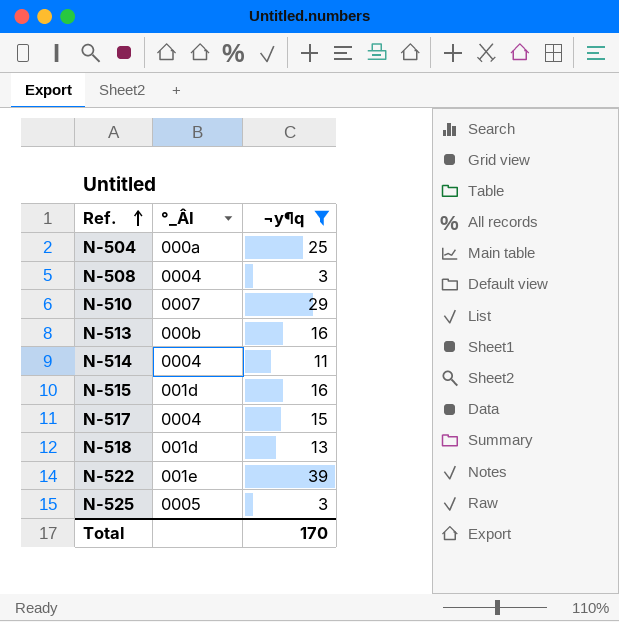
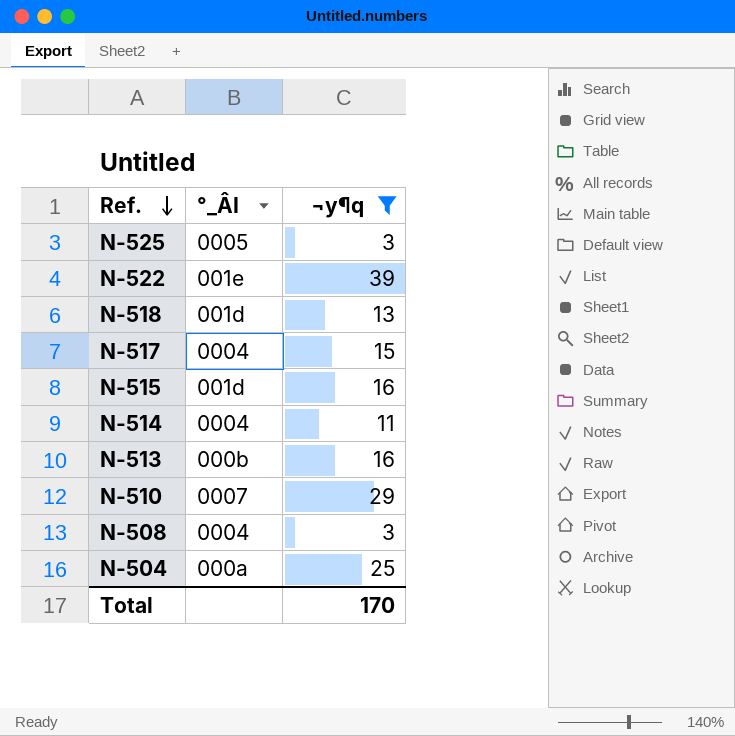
row order: Ref. ascending -> Ref. descending

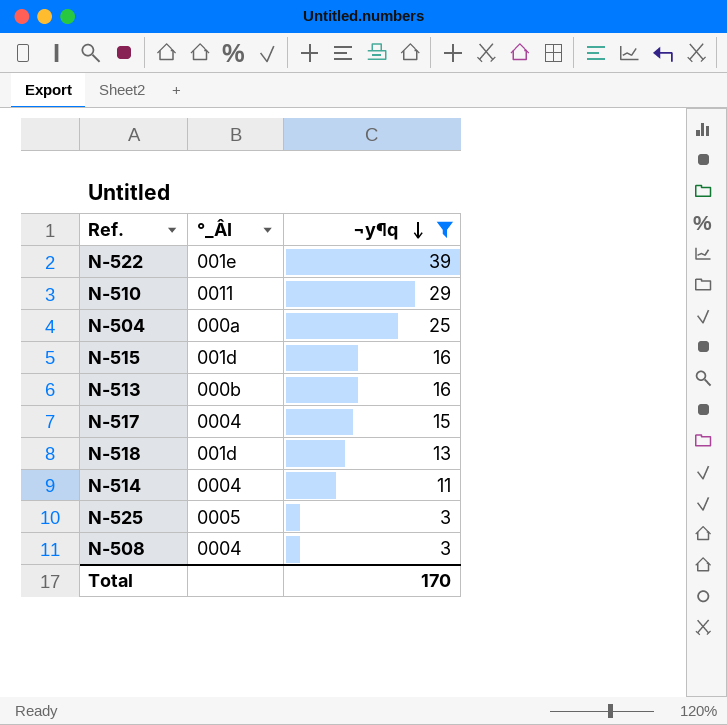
row order: Ref. descending -> ¬y¶q descending
N-510 | °_ÂI: 0007 -> 0011

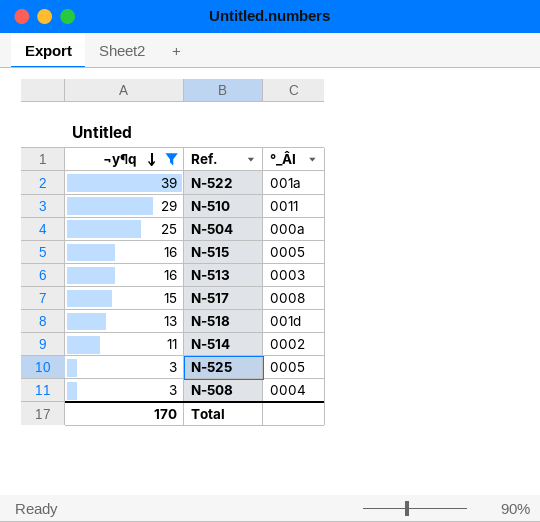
column ¬y¶q | position: 3 -> 1
N-522 | °_ÂI: 001e -> 001a
N-515 | °_ÂI: 001d -> 0005
N-513 | °_ÂI: 000b -> 0003
N-517 | °_ÂI: 0004 -> 0008
N-514 | °_ÂI: 0004 -> 0002

